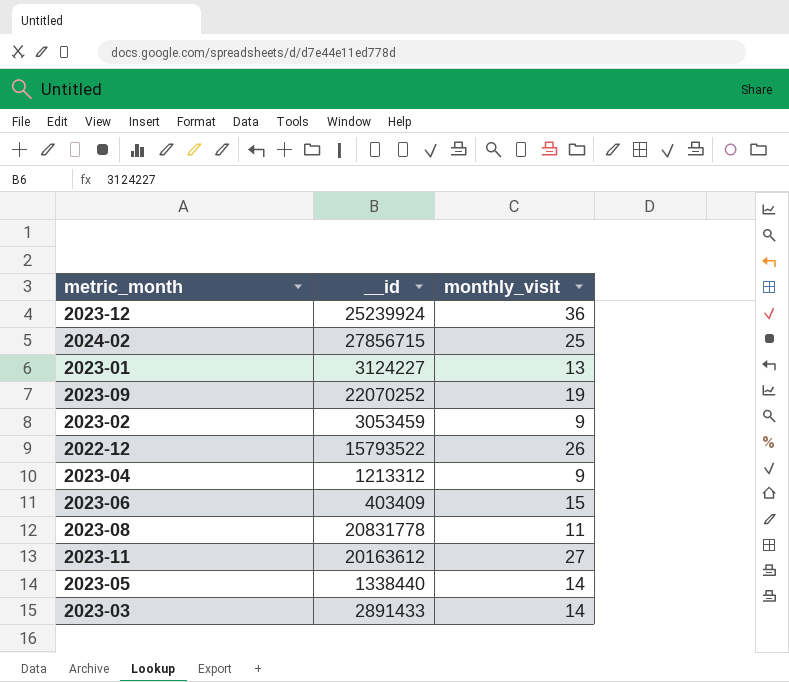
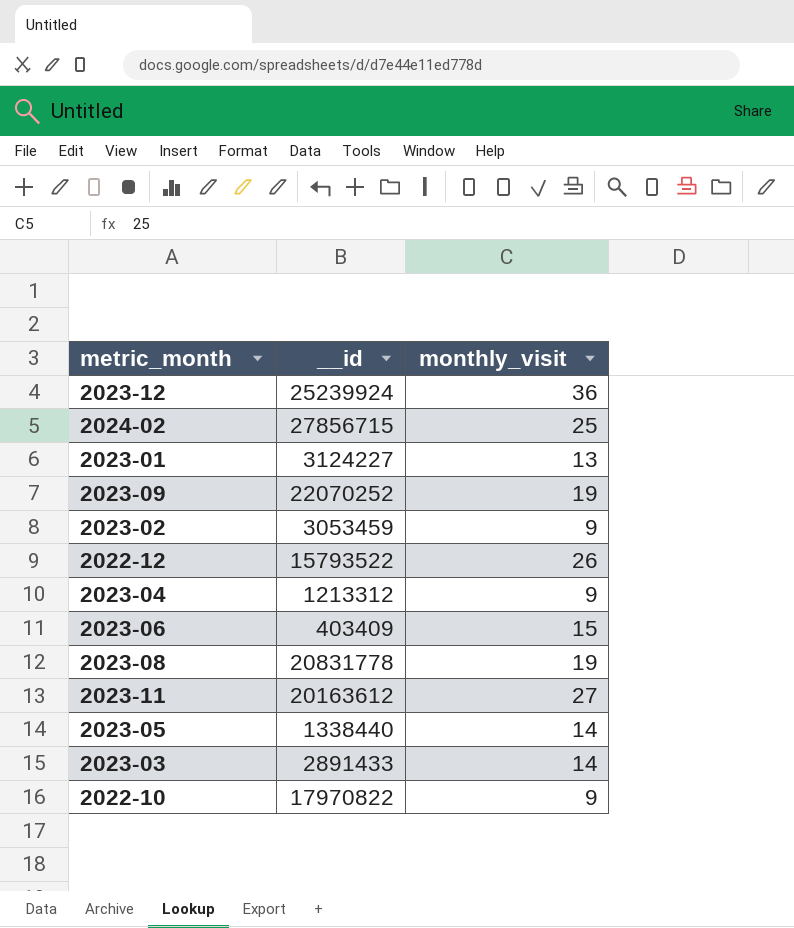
2023-08 | monthly_visit: 11 -> 19
row 2022-10: none -> 17970822 | 9

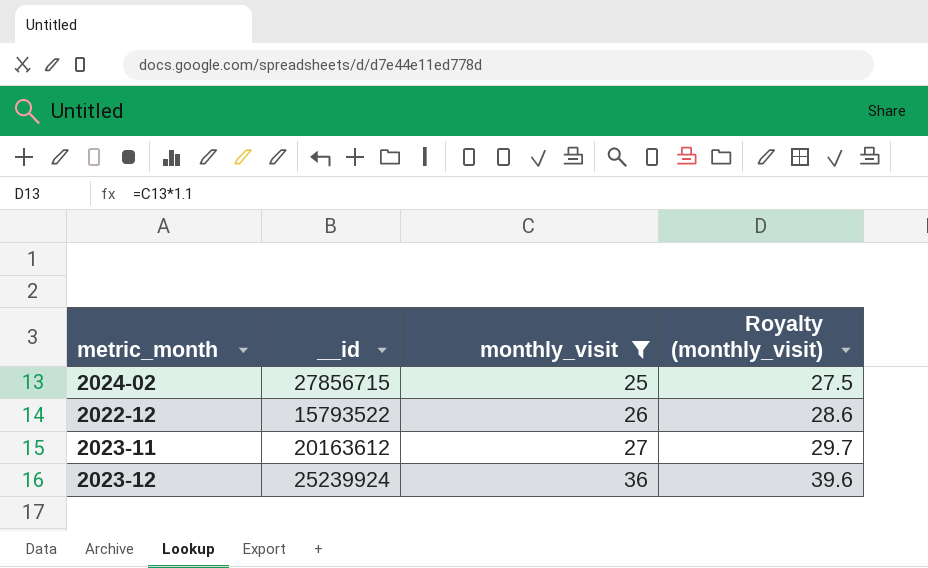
filter: none -> monthly_visit >= 25
row order: none -> monthly_visit ascending
column Royalty (monthly_visit) | formula: none -> [monthly_visit] * 1.1

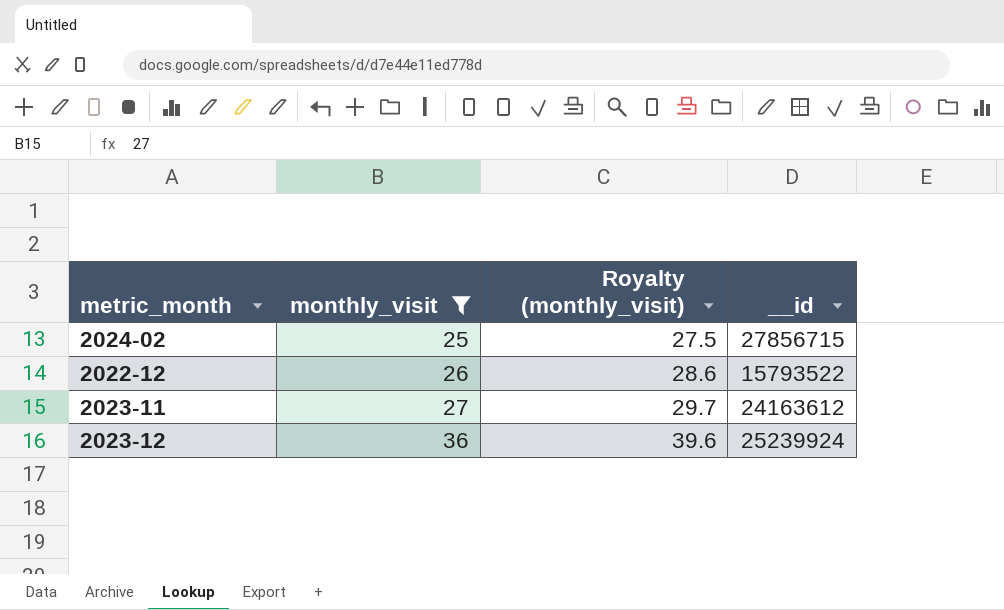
column __id | position: 2 -> 4
2023-11 | __id: 20163612 -> 24163612

